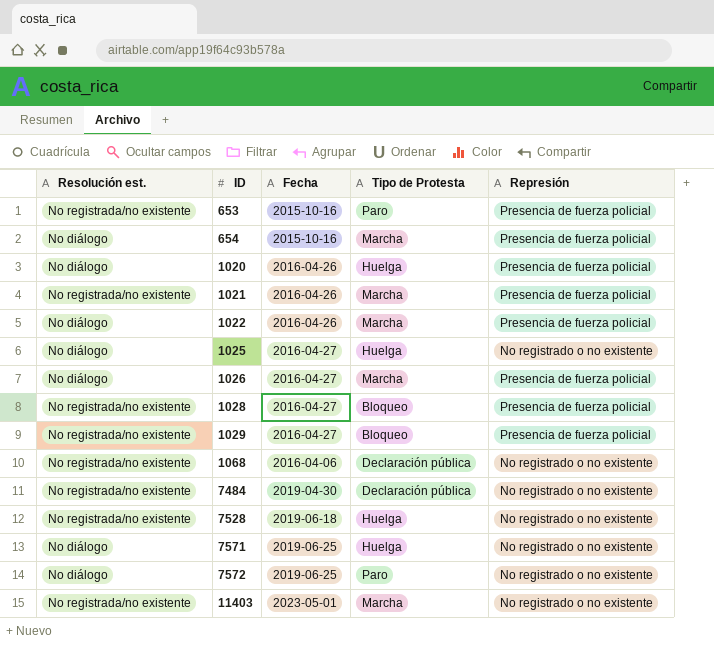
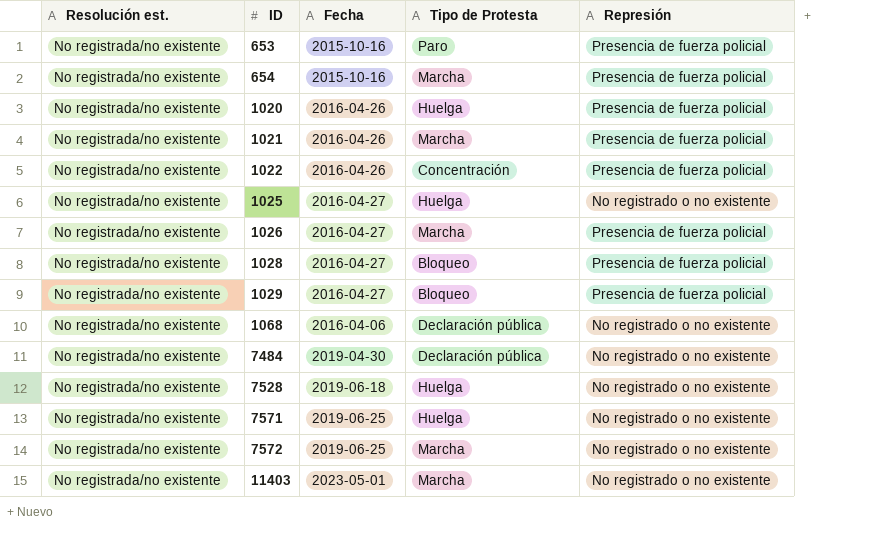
654 | Resolución est.: No diálogo -> No registrada/no existente
1020 | Resolución est.: No diálogo -> No registrada/no existente
1022 | Resolución est.: No diálogo -> No registrada/no existente
1022 | Tipo de Protesta: Marcha -> Concentración
1025 | Resolución est.: No diálogo -> No registrada/no existente
1026 | Resolución est.: No diálogo -> No registrada/no existente
7571 | Resolución est.: No diálogo -> No registrada/no existente
7572 | Resolución est.: No diálogo -> No registrada/no existente
7572 | Tipo de Protesta: Paro -> Marcha

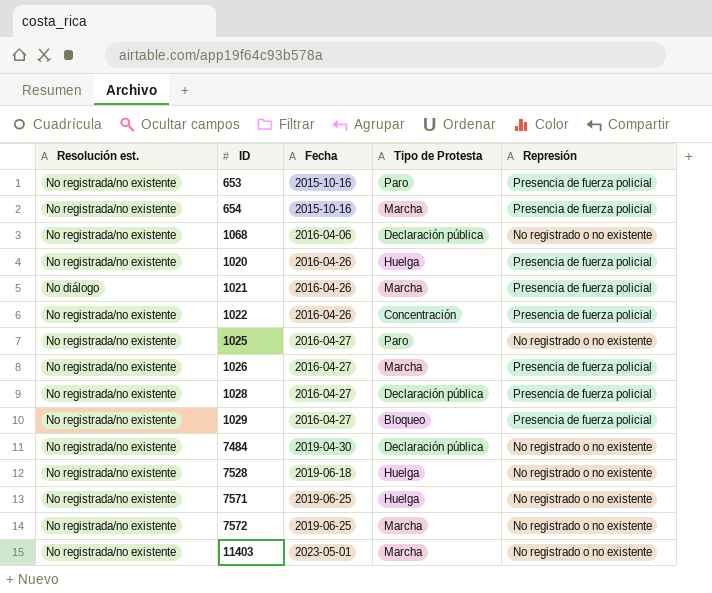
row order: ID ascending -> Fecha ascending
1021 | Resolución est.: No registrada/no existente -> No diálogo
1025 | Tipo de Protesta: Huelga -> Paro
1028 | Tipo de Protesta: Bloqueo -> Declaración pública

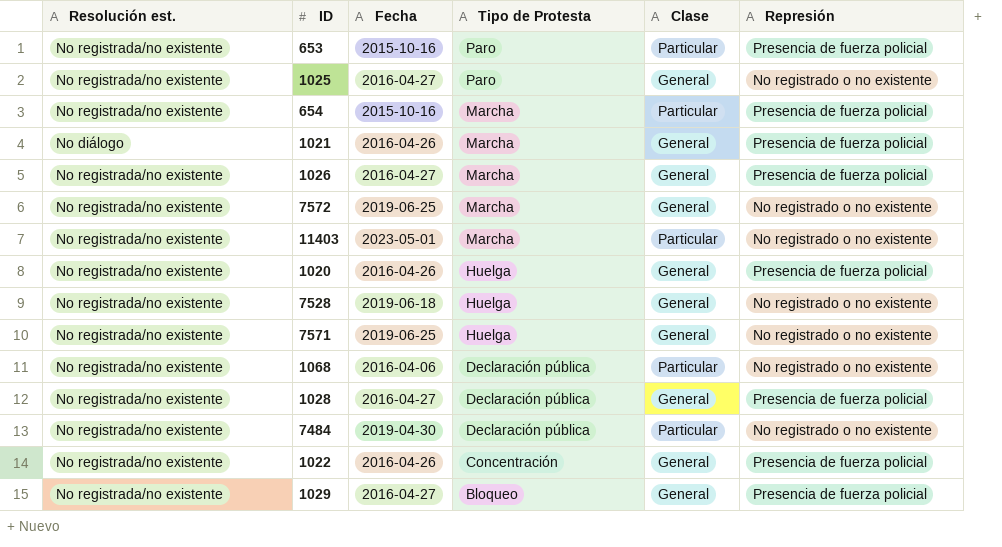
row order: Fecha ascending -> Tipo de Protesta descending
column Clase | position: none -> 5

